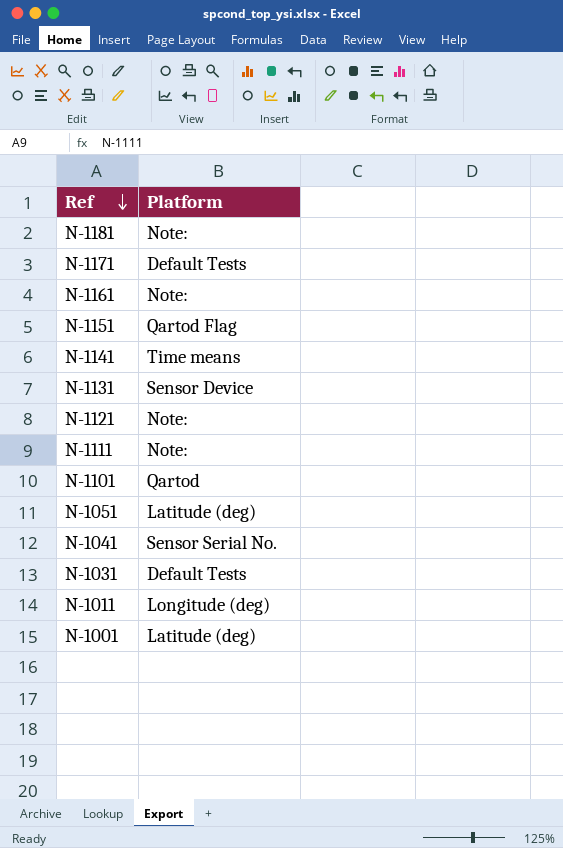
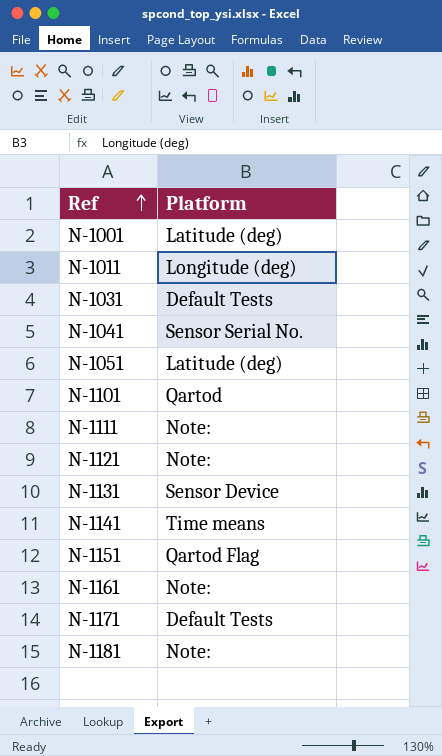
row order: Ref descending -> Ref ascending

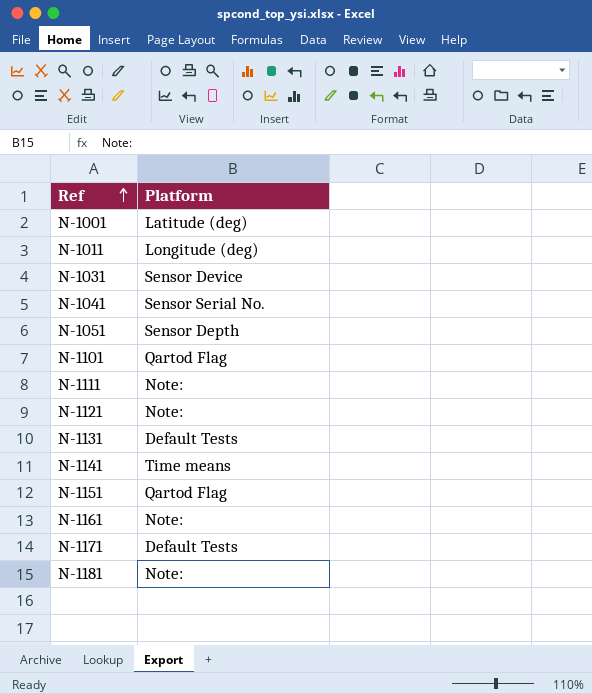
N-1031 | Platform: Default Tests -> Sensor Device
N-1051 | Platform: Latitude (deg) -> Sensor Depth
N-1101 | Platform: Qartod -> Qartod Flag
N-1131 | Platform: Sensor Device -> Default Tests

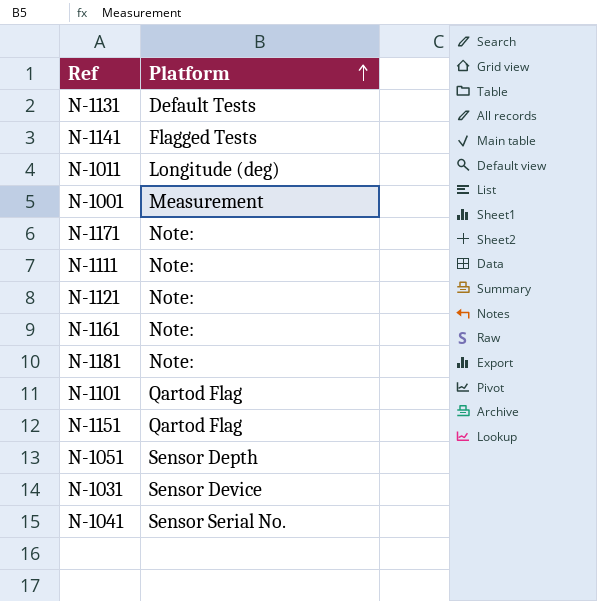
row order: Ref ascending -> Platform ascending
N-1141 | Platform: Time means -> Flagged Tests
N-1001 | Platform: Latitude (deg) -> Measurement
N-1171 | Platform: Default Tests -> Note:

